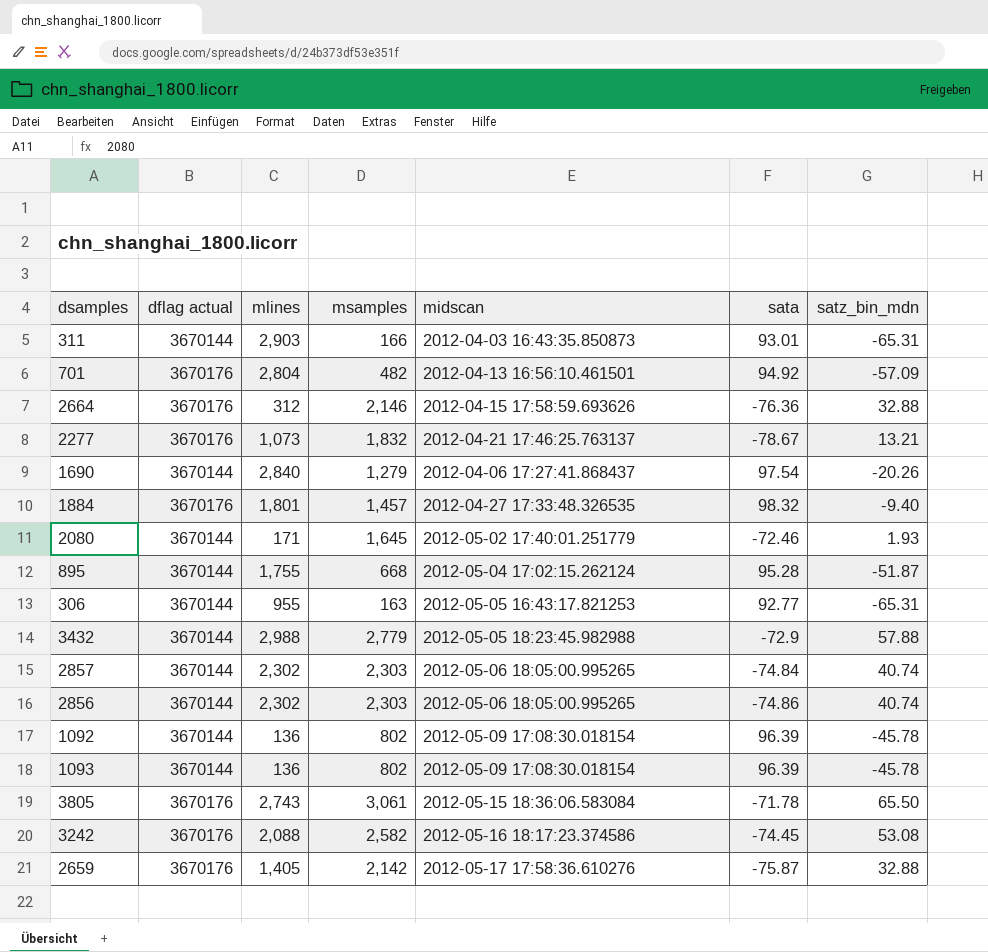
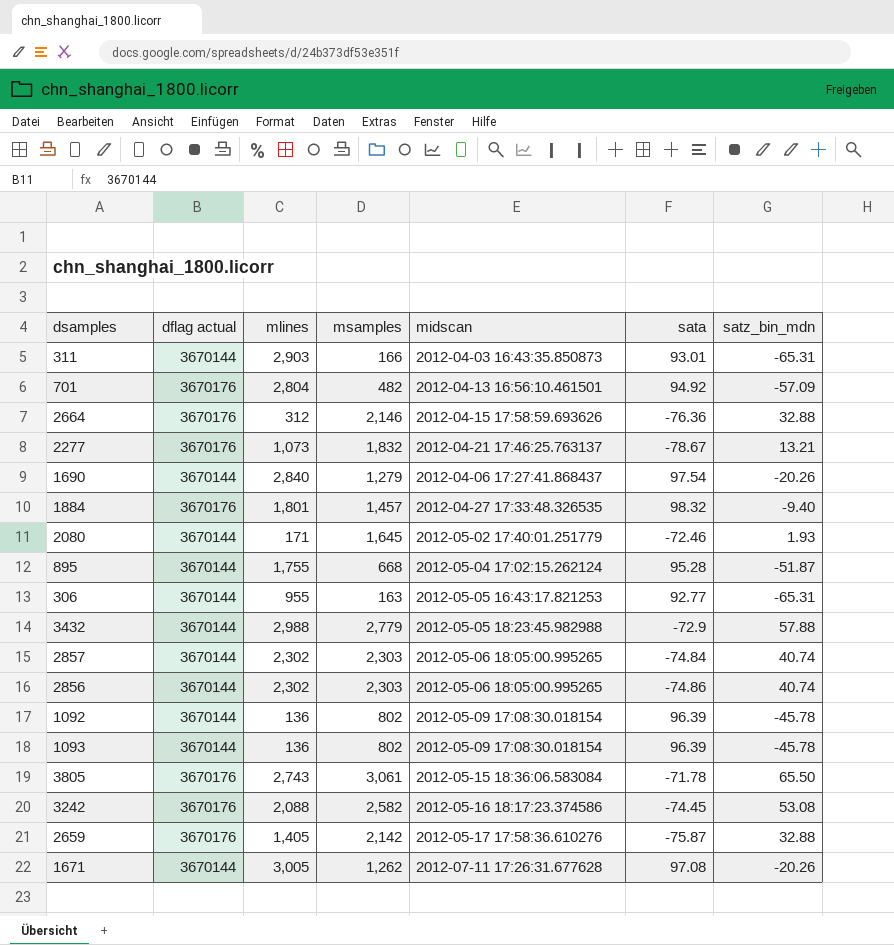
row 1671: none -> 3670144 | 3,005 | 1,262 | 2012-07-11 17:26:31.677628 | 97.08 | -20.26

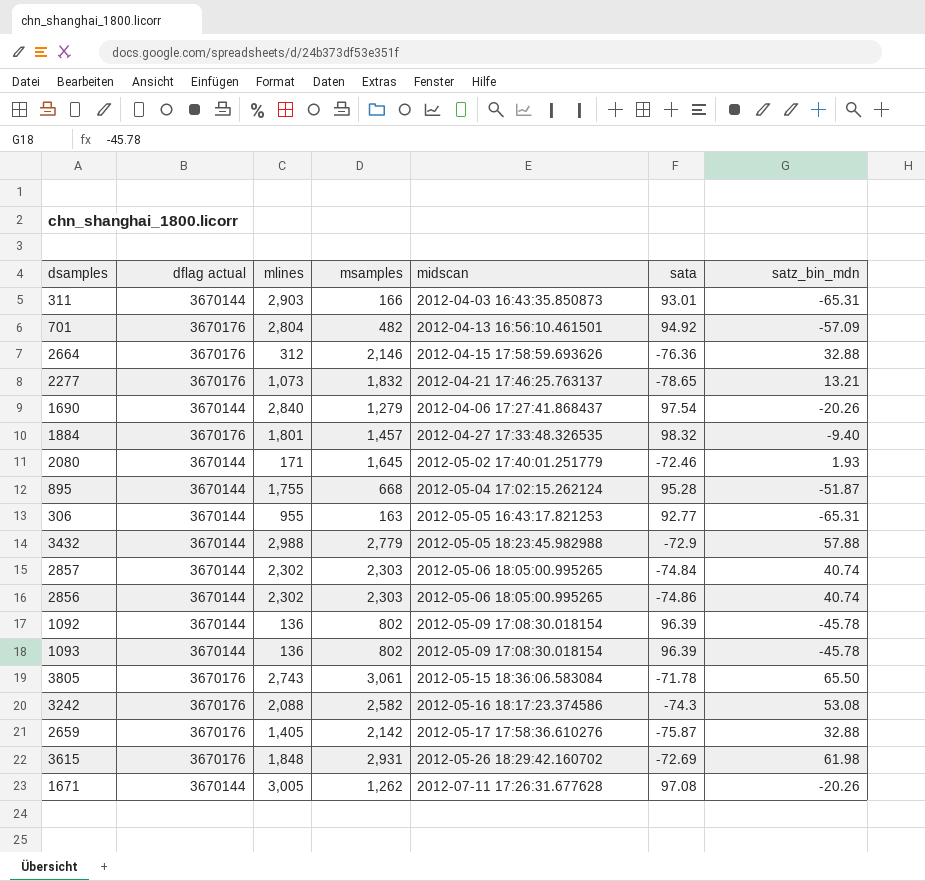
2277 | sata: -78.67 -> -78.65
3242 | sata: -74.45 -> -74.3
row 3615: none -> 3670176 | 1,848 | 2,931 | 2012-05-26 18:29:42.160702 | -72.69 | 61.98

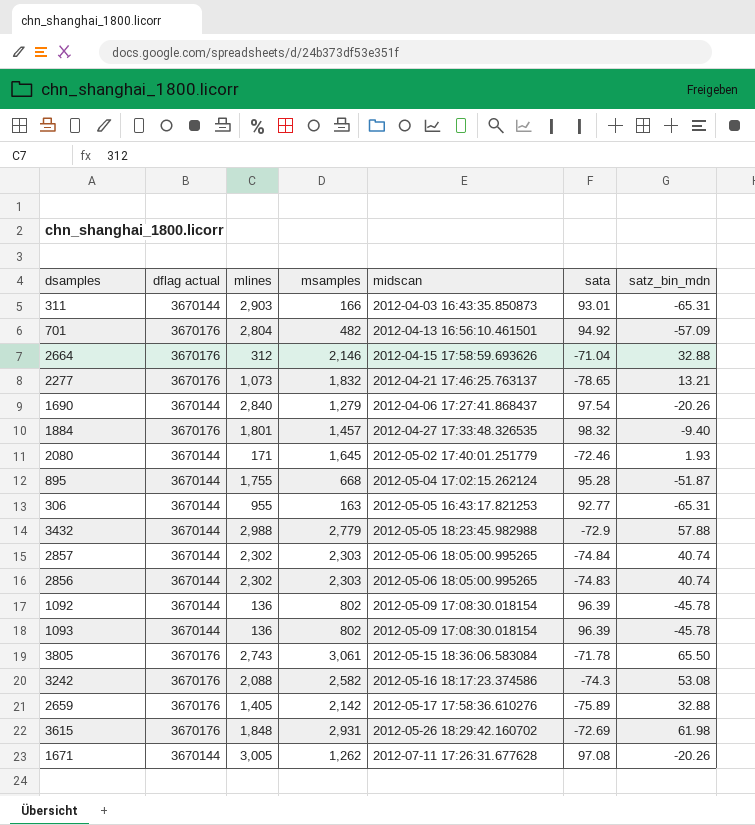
2664 | sata: -76.36 -> -71.04
2856 | sata: -74.86 -> -74.83
2659 | sata: -75.87 -> -75.89

